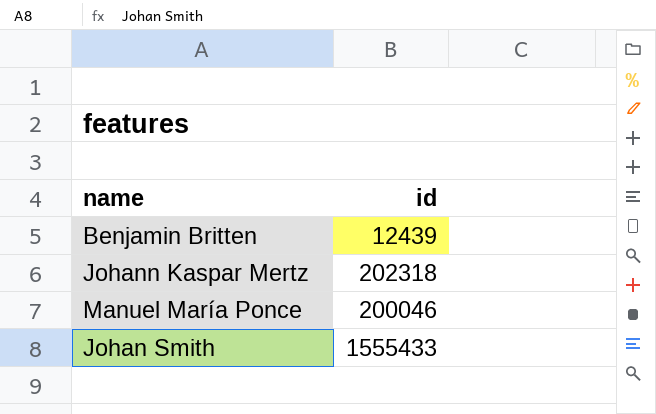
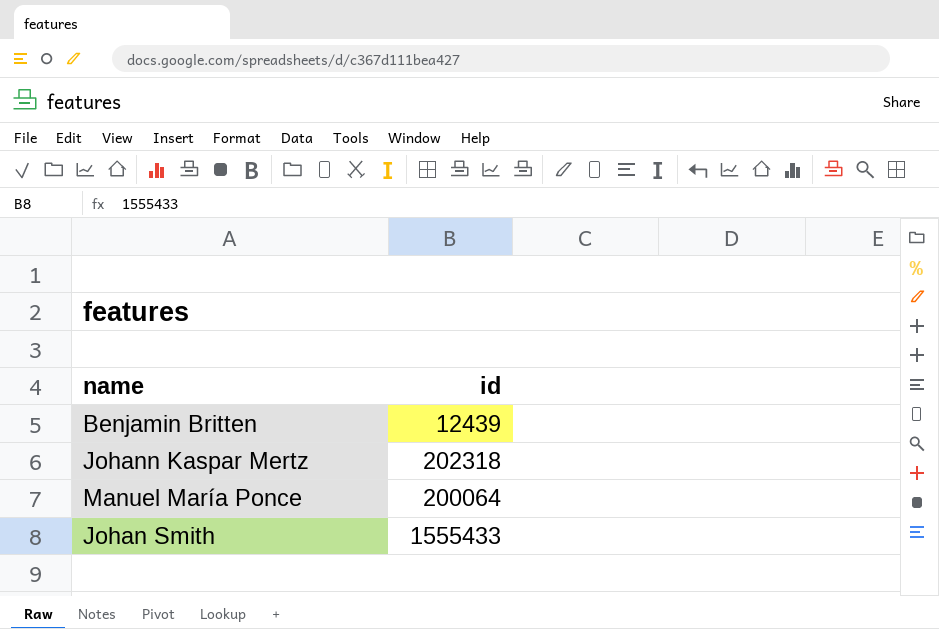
Manuel María Ponce | id: 200046 -> 200064

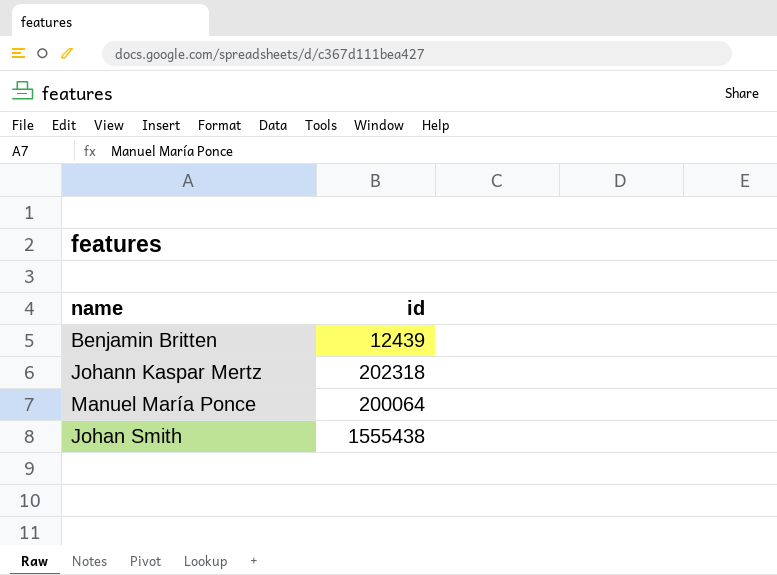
Johan Smith | id: 1555433 -> 1555438

